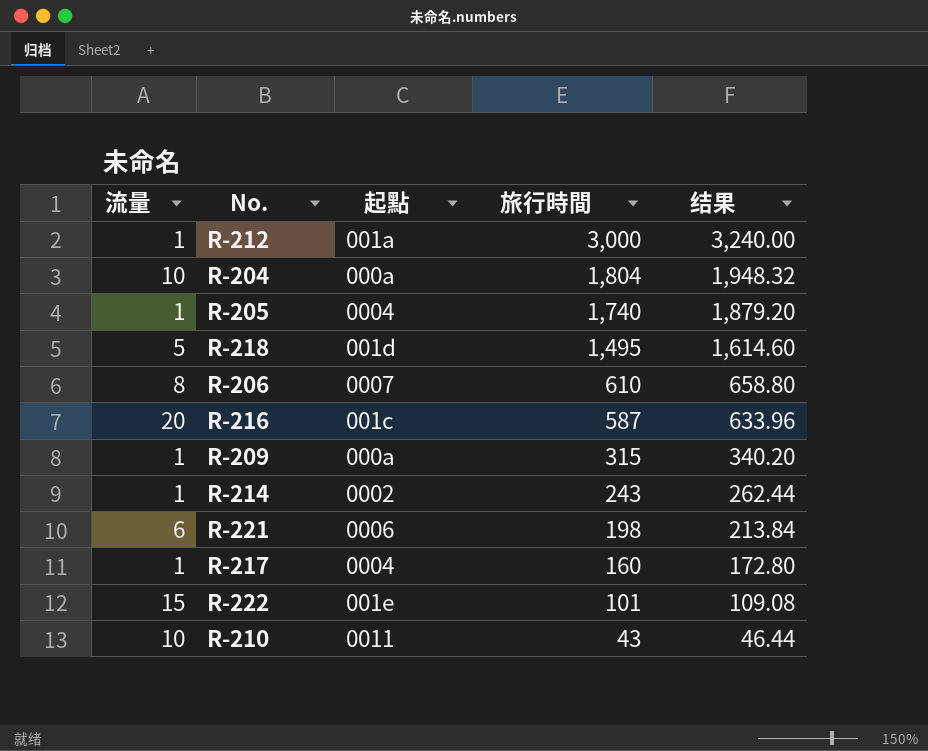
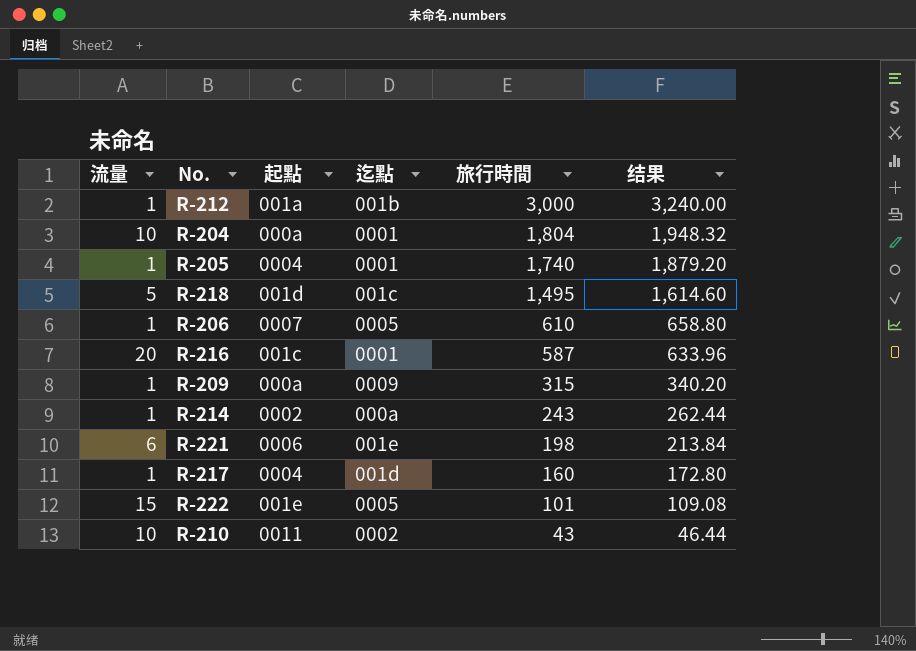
column 迄點 | position: none -> 4
R-206 | 流量: 8 -> 1

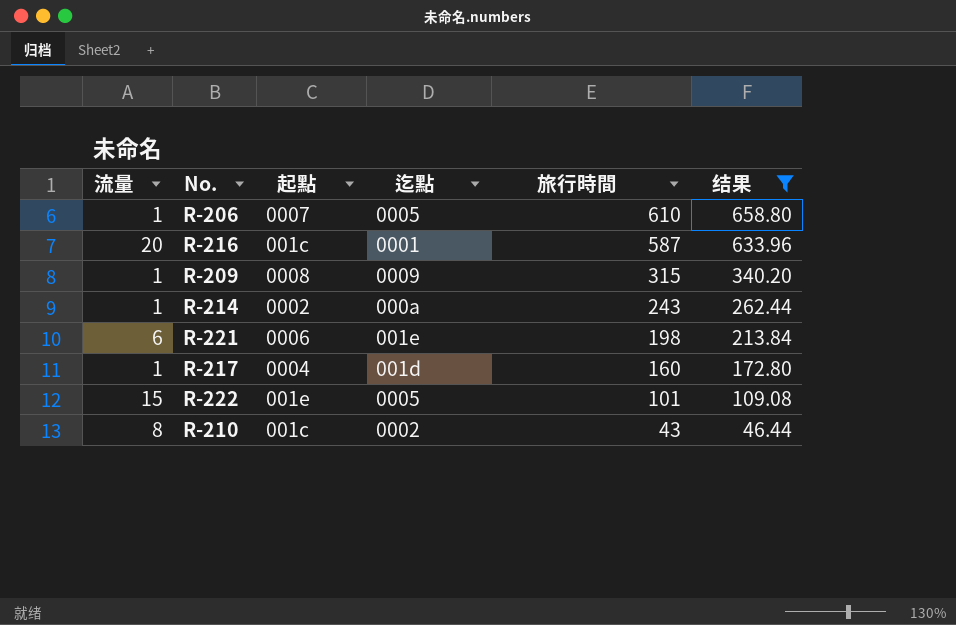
filter: none -> 结果 <= 658.80
R-209 | 起點: 000a -> 0008
R-210 | 流量: 10 -> 8
R-210 | 起點: 0011 -> 001c

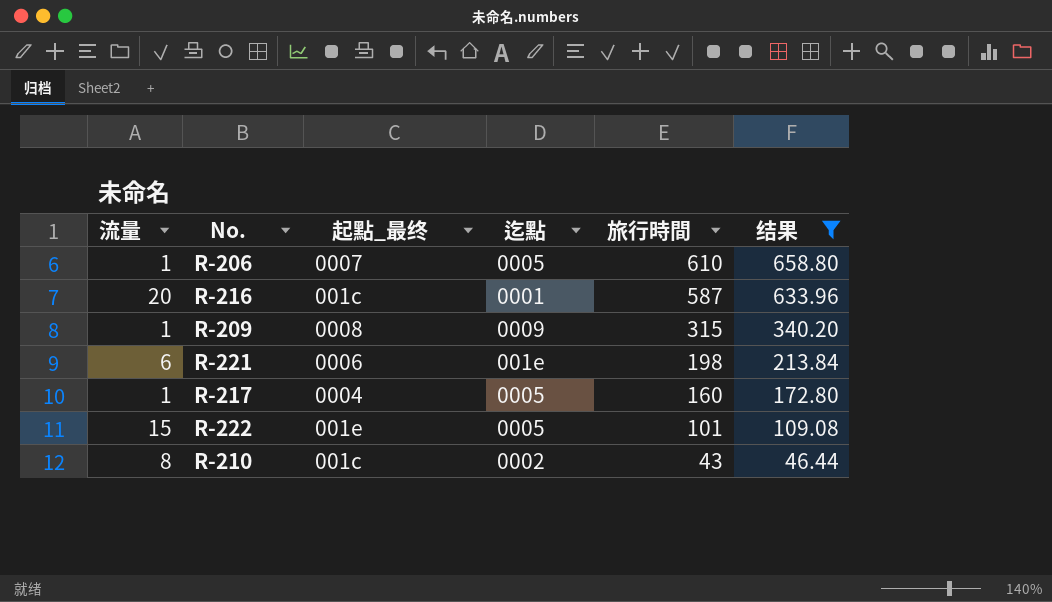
column name: 起點 -> 起點_最终
row R-214: 1 | 0002 | 000a | 243 | 262.44 -> none
R-217 | 迄點: 001d -> 0005

